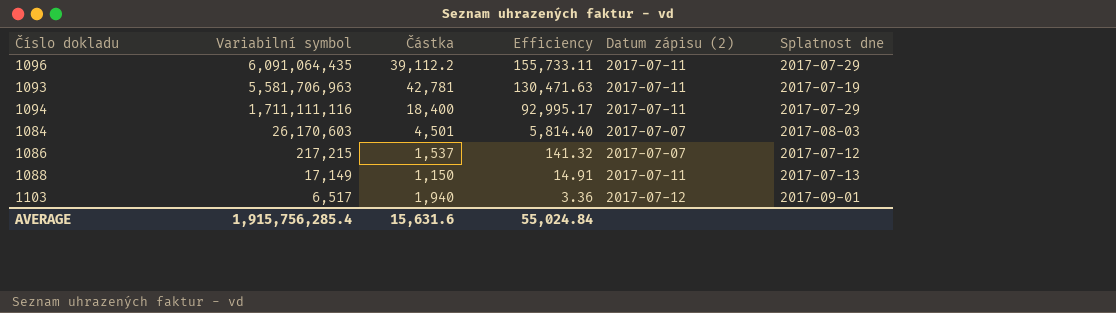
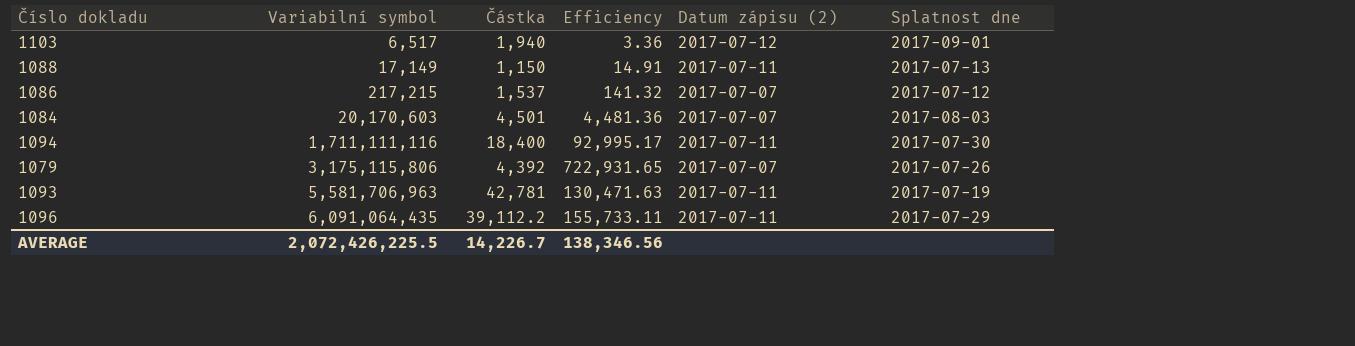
row order: Variabilní symbol descending -> Variabilní symbol ascending
1084 | Variabilní symbol: 26,170,603 -> 20,170,603
1084 | Efficiency: 5,814.40 -> 4,481.36
1094 | Splatnost dne: 2017-07-29 -> 2017-07-30
row 1079: none -> 3,175,115,806 | 4,392 | 722,931.65 | 2017-07-07 | 2017-07-26
AVERAGE | Variabilní symbol: 1,915,756,285.4 -> 2,072,426,225.5
AVERAGE | Částka: 15,631.6 -> 14,226.7
AVERAGE | Efficiency: 55,024.84 -> 138,346.56

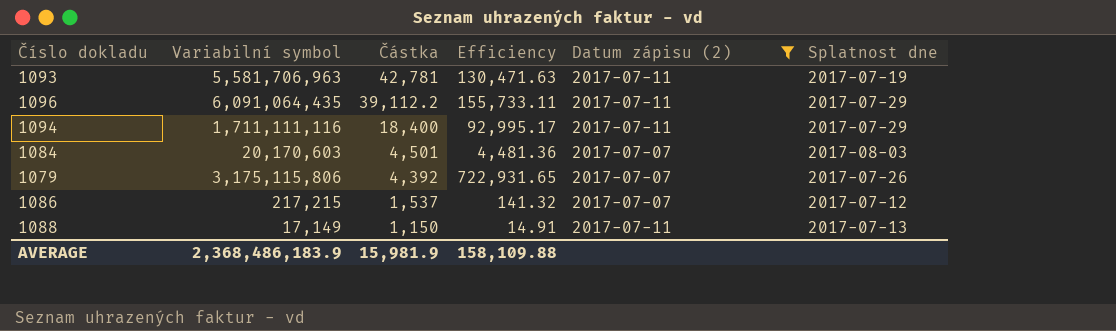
filter: none -> Datum zápisu (2) != 2017-07-12
row order: Variabilní symbol ascending -> Částka descending
1094 | Splatnost dne: 2017-07-30 -> 2017-07-29
AVERAGE | Variabilní symbol: 2,072,426,225.5 -> 2,368,486,183.9
AVERAGE | Částka: 14,226.7 -> 15,981.9
AVERAGE | Efficiency: 138,346.56 -> 158,109.88

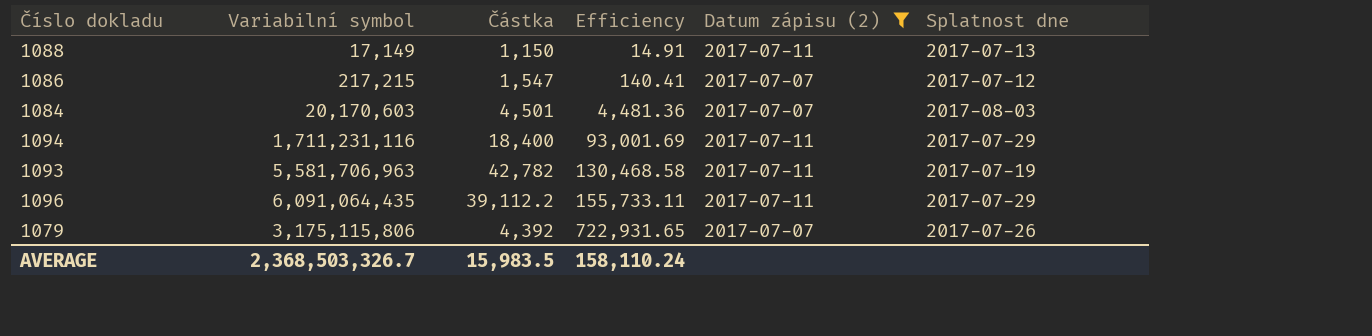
row order: Částka descending -> Efficiency ascending
1086 | Částka: 1,537 -> 1,547
1086 | Efficiency: 141.32 -> 140.41
1094 | Variabilní symbol: 1,711,111,116 -> 1,711,231,116
1094 | Efficiency: 92,995.17 -> 93,001.69
1093 | Částka: 42,781 -> 42,782
1093 | Efficiency: 130,471.63 -> 130,468.58
AVERAGE | Variabilní symbol: 2,368,486,183.9 -> 2,368,503,326.7
AVERAGE | Částka: 15,981.9 -> 15,983.5
AVERAGE | Efficiency: 158,109.88 -> 158,110.24

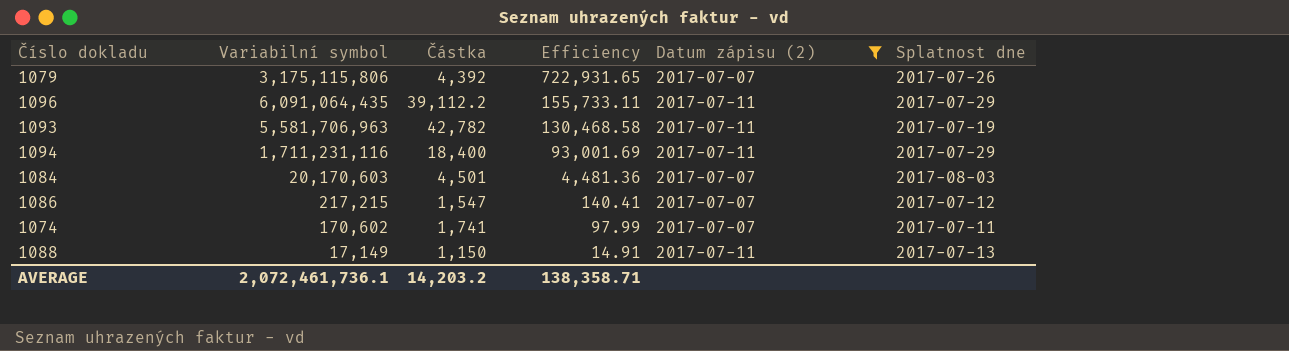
row order: Efficiency ascending -> Efficiency descending
row 1074: none -> 170,602 | 1,741 | 97.99 | 2017-07-07 | 2017-07-11
AVERAGE | Variabilní symbol: 2,368,503,326.7 -> 2,072,461,736.1
AVERAGE | Částka: 15,983.5 -> 14,203.2
AVERAGE | Efficiency: 158,110.24 -> 138,358.71

